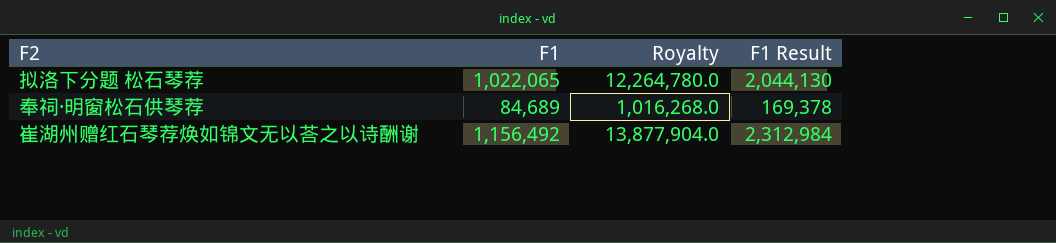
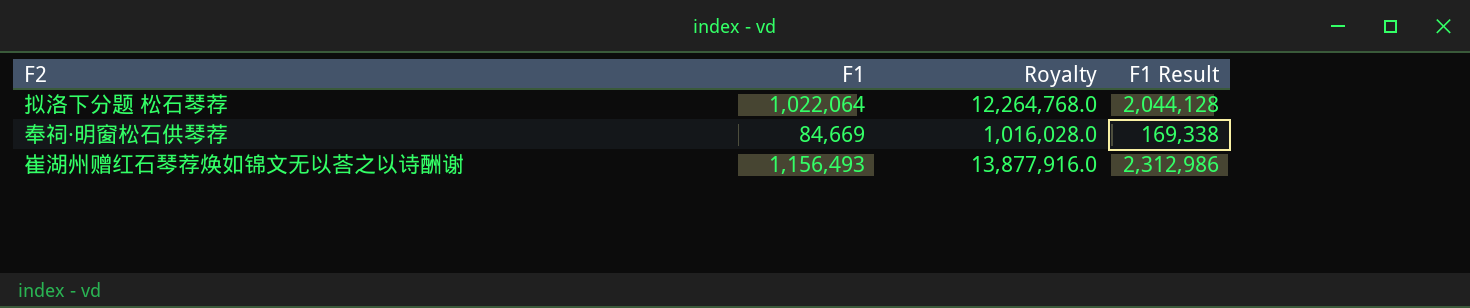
拟洛下分题 松石琴荐 | F1: 1,022,065 -> 1,022,064
拟洛下分题 松石琴荐 | Royalty: 12,264,780.0 -> 12,264,768.0
拟洛下分题 松石琴荐 | F1 Result: 2,044,130 -> 2,044,128
奉祠·明窗松石供琴荐 | F1: 84,689 -> 84,669
奉祠·明窗松石供琴荐 | Royalty: 1,016,268.0 -> 1,016,028.0
奉祠·明窗松石供琴荐 | F1 Result: 169,378 -> 169,338
崔湖州赠红石琴荐焕如锦文无以荅之以诗酬谢 | F1: 1,156,492 -> 1,156,493
崔湖州赠红石琴荐焕如锦文无以荅之以诗酬谢 | Royalty: 13,877,904.0 -> 13,877,916.0
崔湖州赠红石琴荐焕如锦文无以荅之以诗酬谢 | F1 Result: 2,312,984 -> 2,312,986

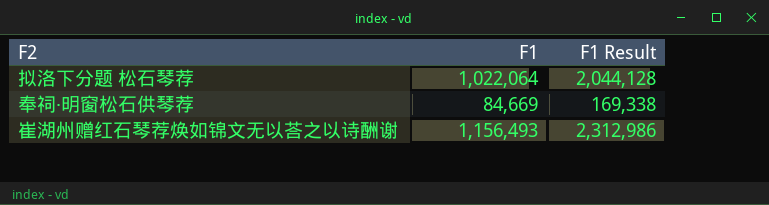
column Royalty | formula: [F1] * 12 -> none

